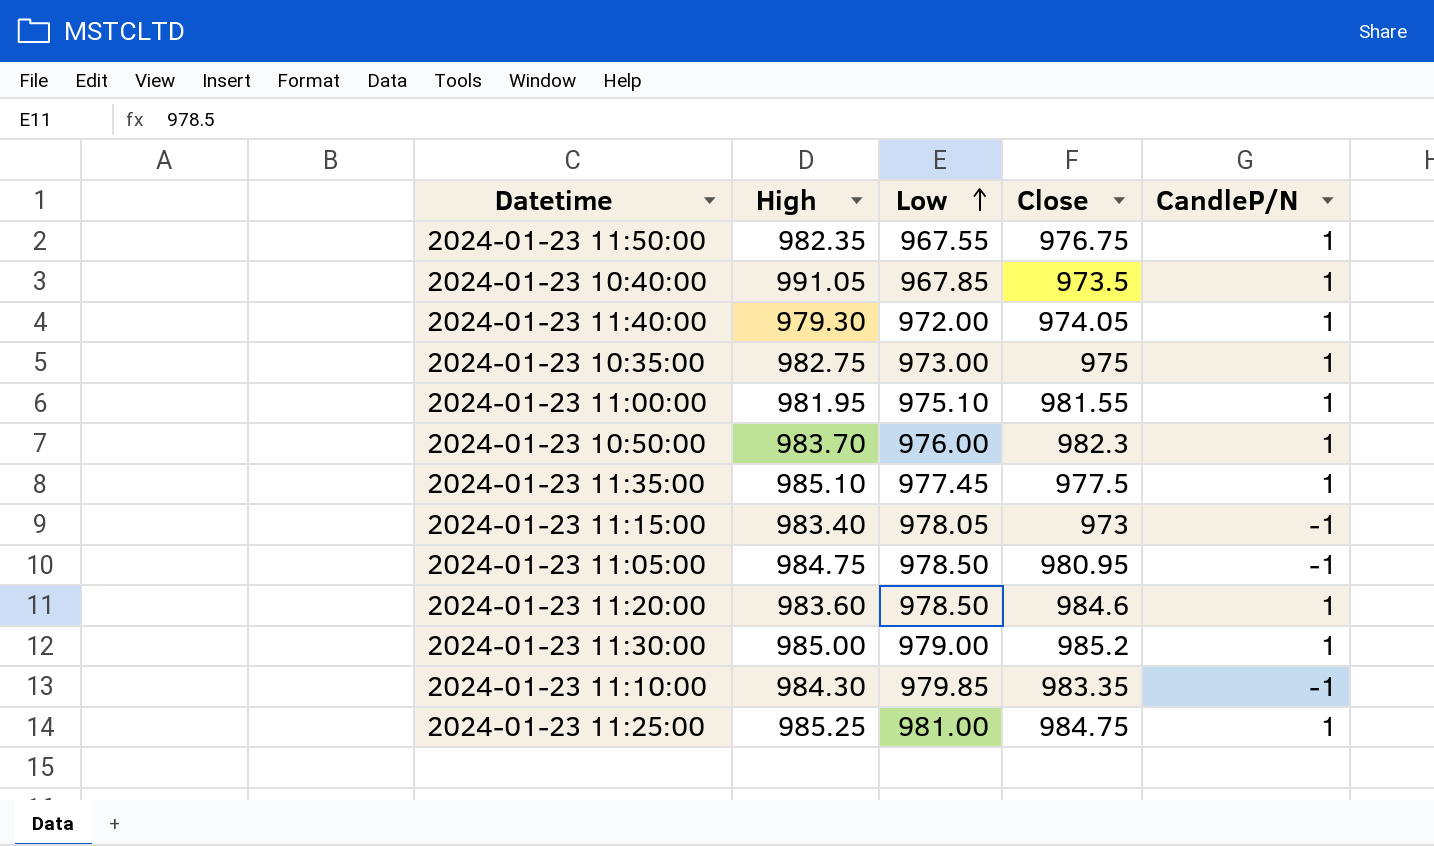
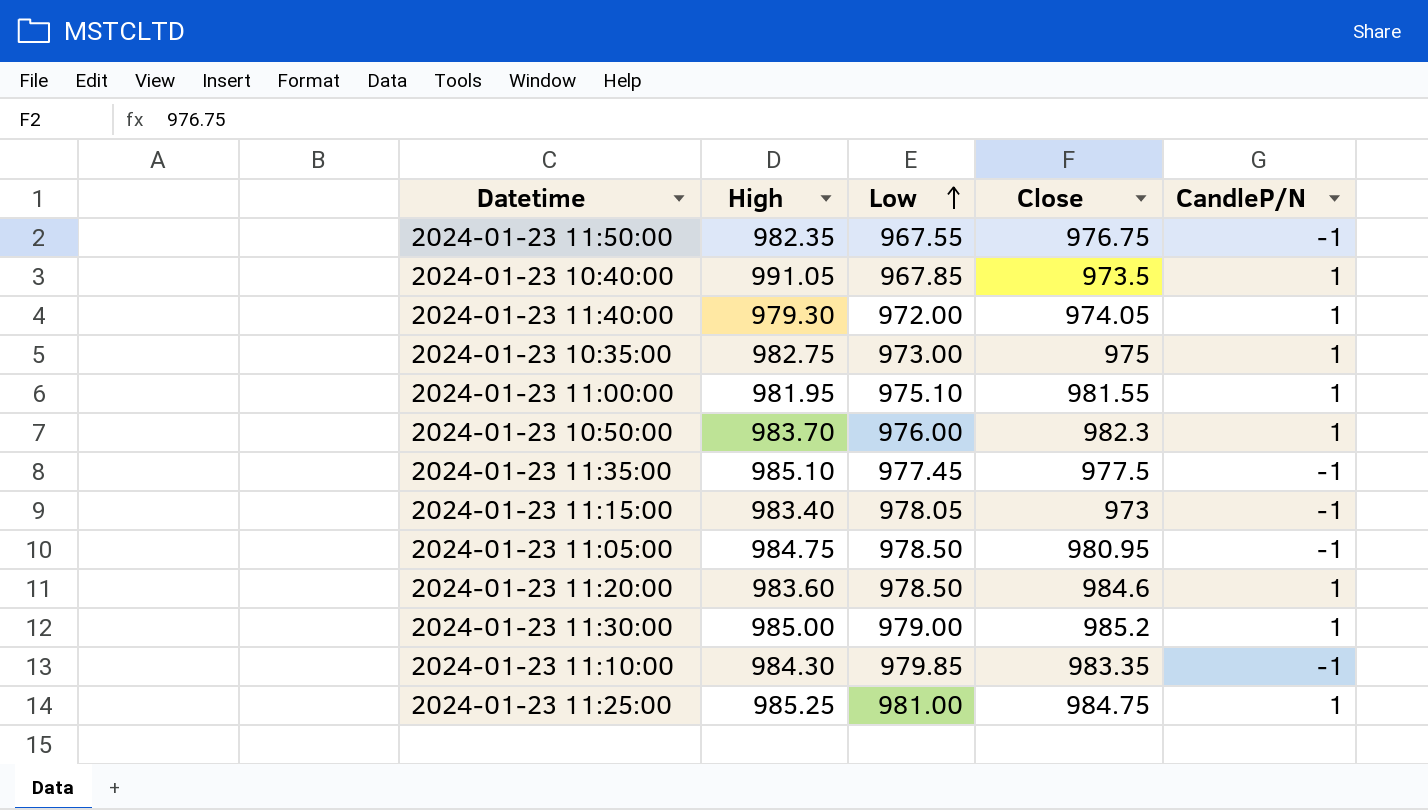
2024-01-23 11:50:00 | CandleP/N: 1 -> -1
2024-01-23 11:35:00 | CandleP/N: 1 -> -1

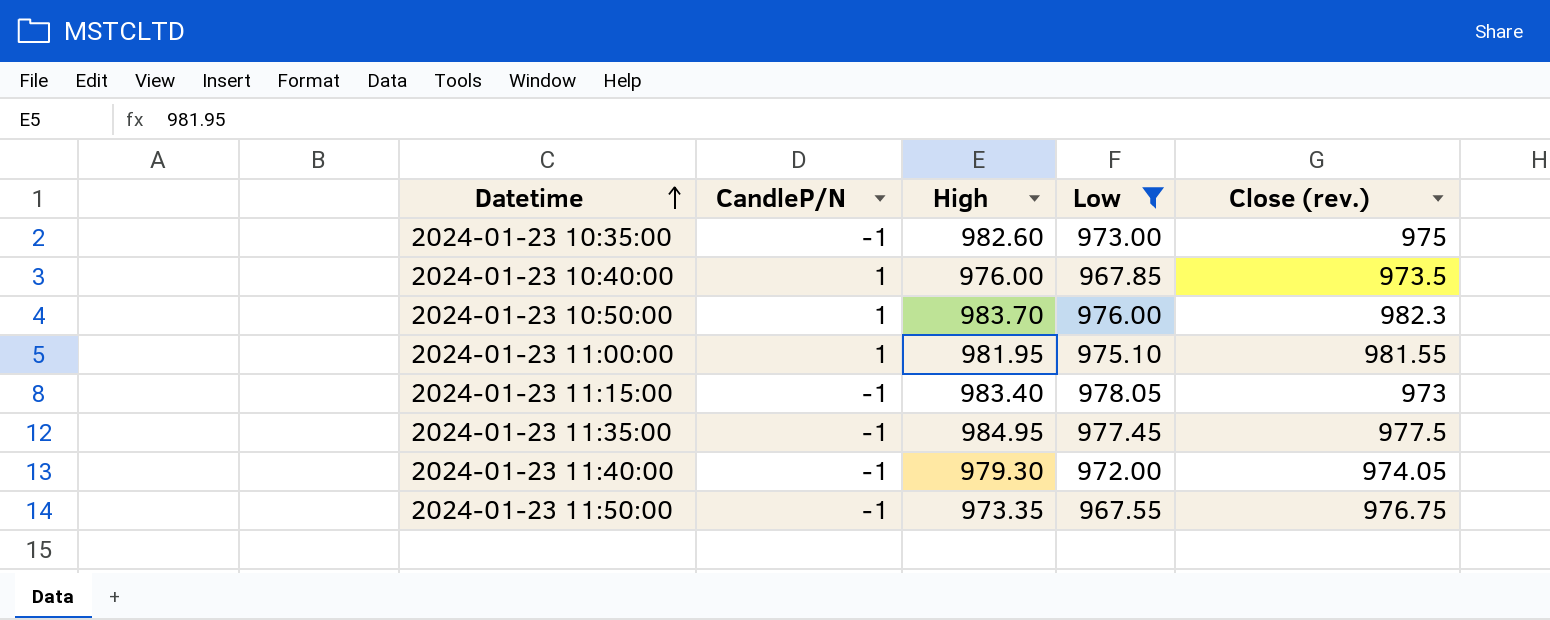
filter: none -> Low <= 978.05
row order: Low ascending -> Datetime ascending
column CandleP/N | position: 5 -> 2
column name: Close -> Close (rev.)
2024-01-23 10:35:00 | CandleP/N: 1 -> -1
2024-01-23 10:35:00 | High: 982.75 -> 982.60
2024-01-23 10:40:00 | High: 991.05 -> 976.00
2024-01-23 11:35:00 | High: 985.10 -> 984.95
2024-01-23 11:40:00 | CandleP/N: 1 -> -1
2024-01-23 11:50:00 | High: 982.35 -> 973.35

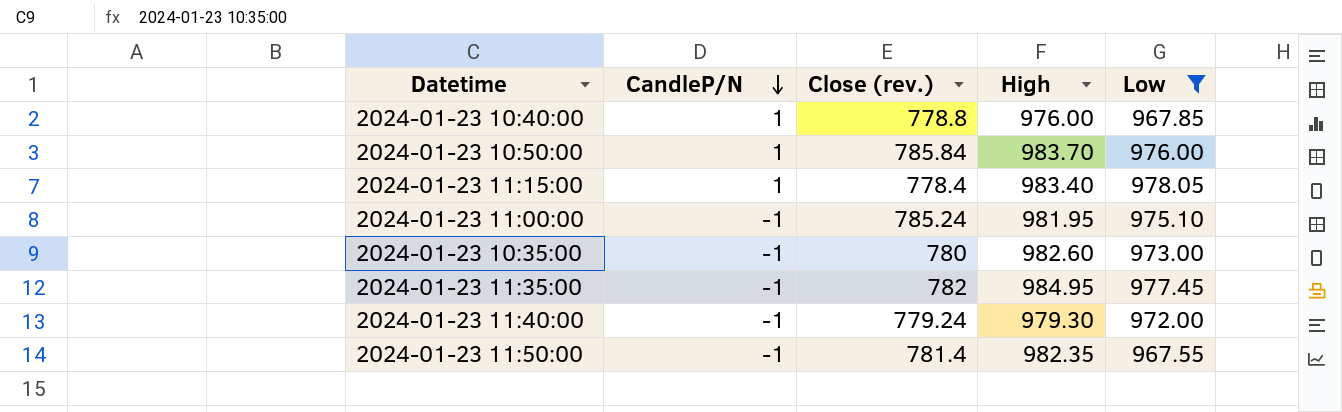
row order: Datetime ascending -> CandleP/N descending
column Close (rev.) | position: 5 -> 3
2024-01-23 10:40:00 | Close (rev.): 973.5 -> 778.8
2024-01-23 10:50:00 | Close (rev.): 982.3 -> 785.84
2024-01-23 11:15:00 | CandleP/N: -1 -> 1
2024-01-23 11:15:00 | Close (rev.): 973 -> 778.4
2024-01-23 11:00:00 | CandleP/N: 1 -> -1
2024-01-23 11:00:00 | Close (rev.): 981.55 -> 785.24
2024-01-23 10:35:00 | Close (rev.): 975 -> 780
2024-01-23 11:35:00 | Close (rev.): 977.5 -> 782
2024-01-23 11:40:00 | Close (rev.): 974.05 -> 779.24
2024-01-23 11:50:00 | Close (rev.): 976.75 -> 781.4
2024-01-23 11:50:00 | High: 973.35 -> 982.35

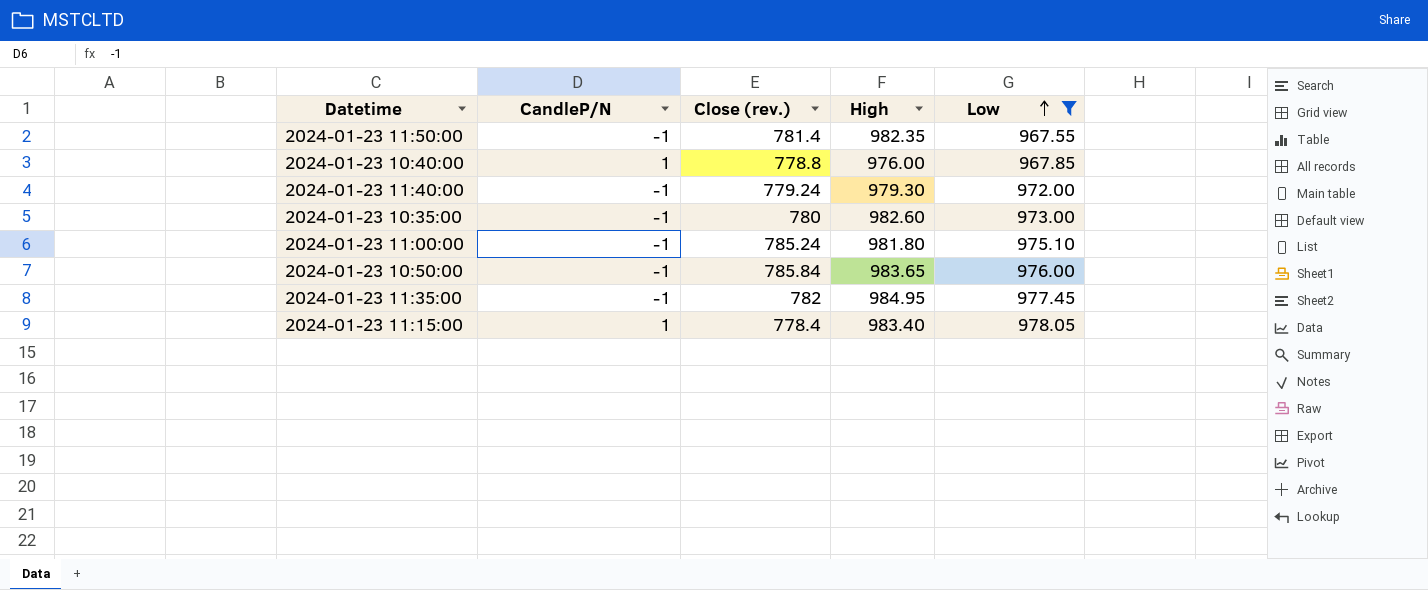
row order: CandleP/N descending -> Low ascending
2024-01-23 11:00:00 | High: 981.95 -> 981.80
2024-01-23 10:50:00 | CandleP/N: 1 -> -1
2024-01-23 10:50:00 | High: 983.70 -> 983.65

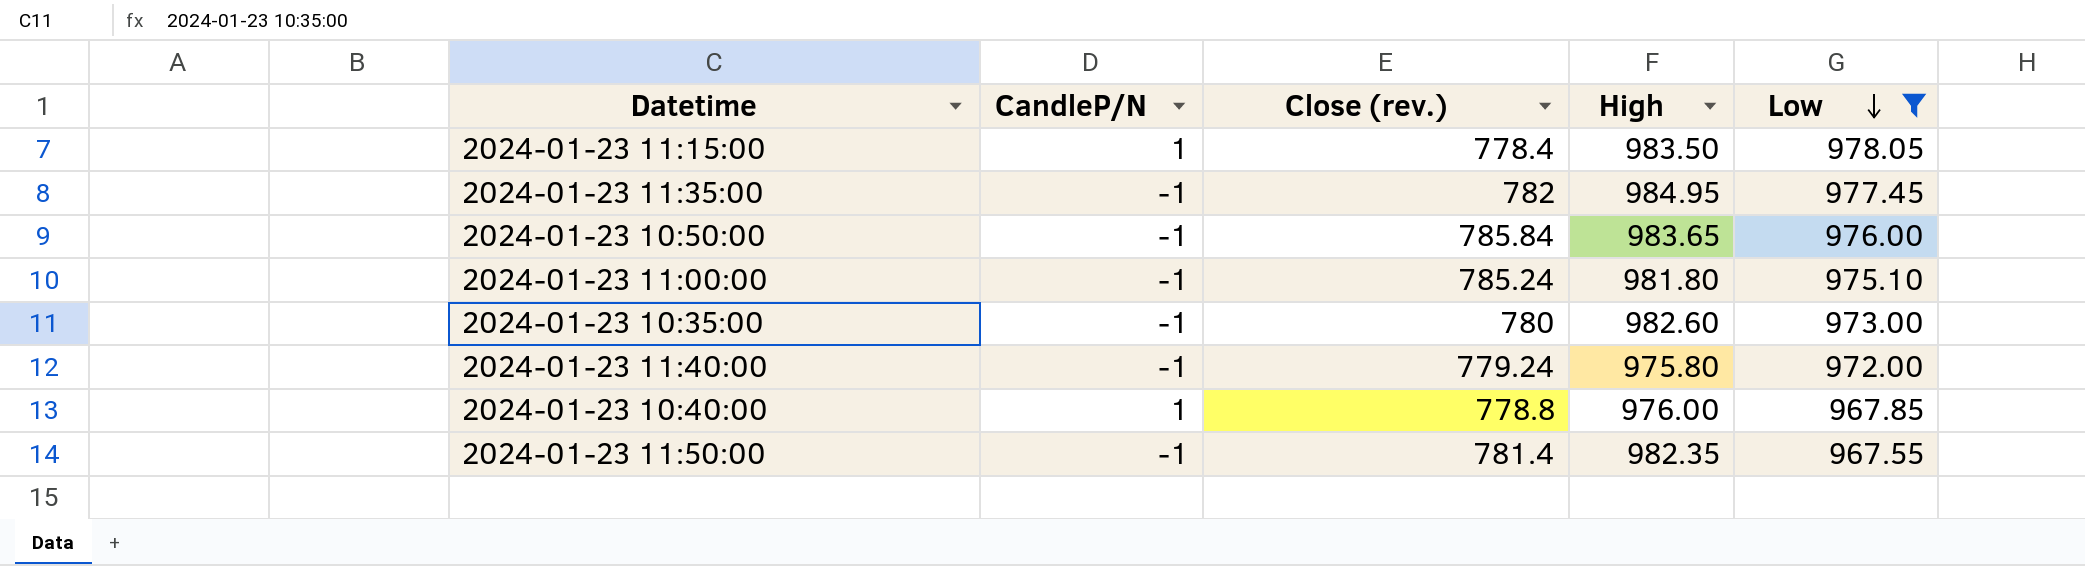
row order: Low ascending -> Low descending
2024-01-23 11:15:00 | High: 983.40 -> 983.50
2024-01-23 11:40:00 | High: 979.30 -> 975.80

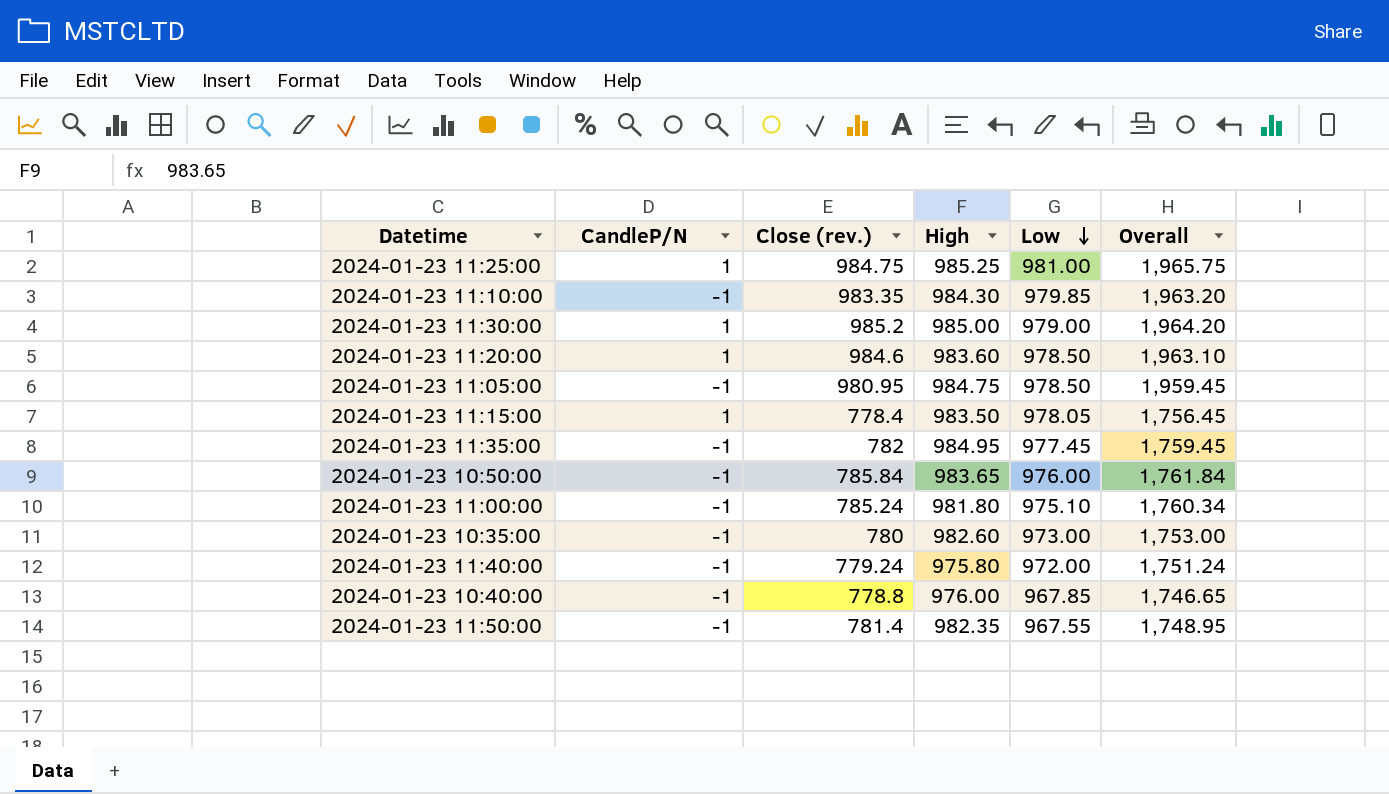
filter: Low <= 978.05 -> none
column Overall | formula: none -> [Close (rev.)] + [Low]
2024-01-23 10:40:00 | CandleP/N: 1 -> -1

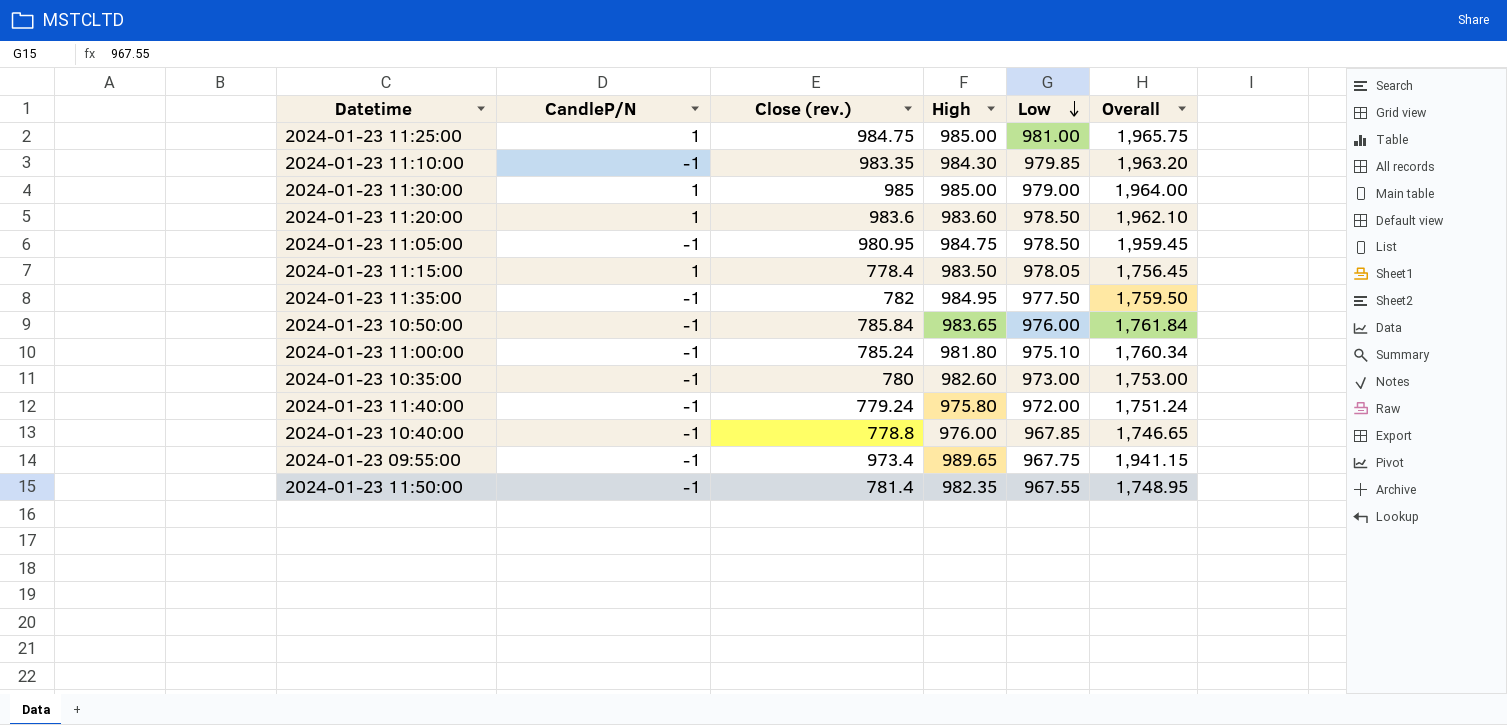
2024-01-23 11:25:00 | High: 985.25 -> 985.00
2024-01-23 11:30:00 | Close (rev.): 985.2 -> 985
2024-01-23 11:30:00 | Overall: 1,964.20 -> 1,964.00
2024-01-23 11:20:00 | Close (rev.): 984.6 -> 983.6
2024-01-23 11:20:00 | Overall: 1,963.10 -> 1,962.10
2024-01-23 11:35:00 | Low: 977.45 -> 977.50
2024-01-23 11:35:00 | Overall: 1,759.45 -> 1,759.50
row 2024-01-23 09:55:00: none -> -1 | 973.4 | 989.65 | 967.75 | 1,941.15

